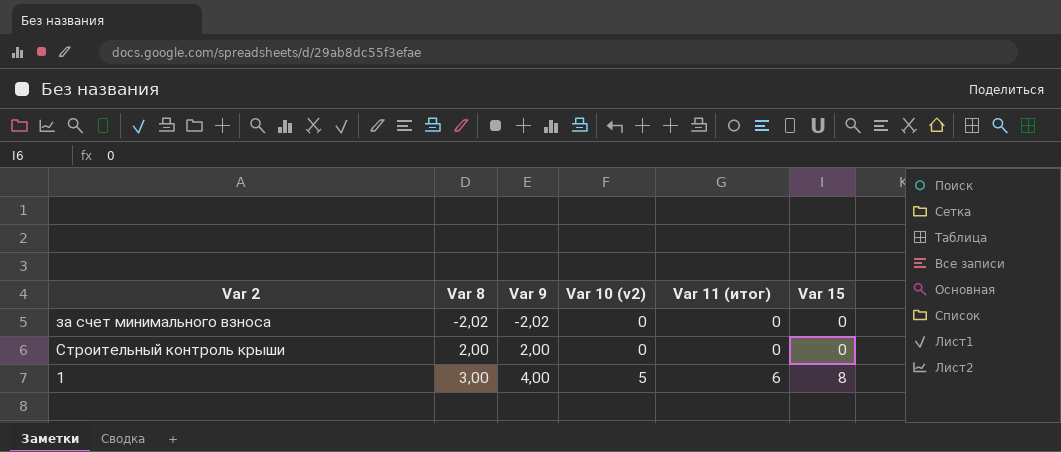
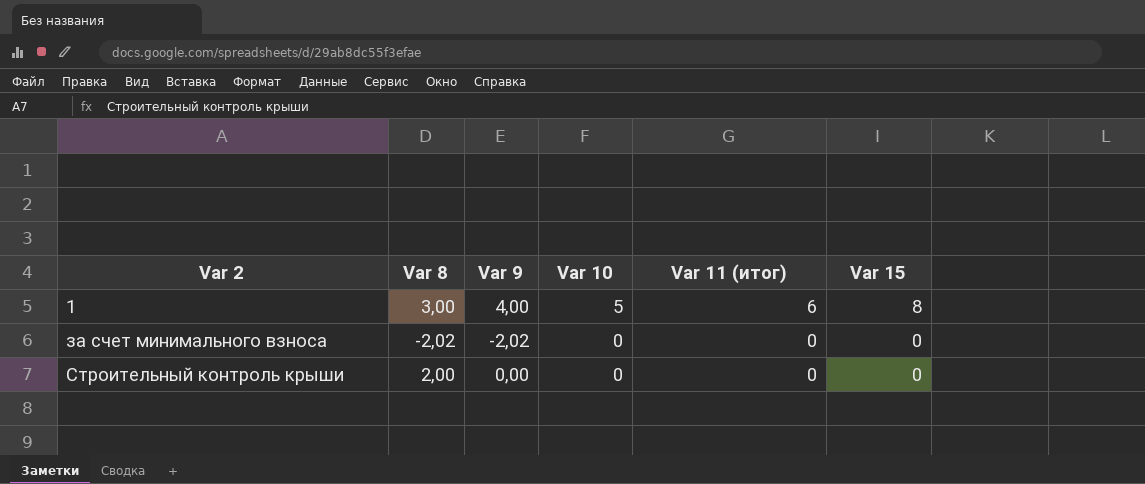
row order: Var 8 ascending -> Var 2 ascending
column name: Var 10 (v2) -> Var 10
Строительный контроль крыши | Var 9: 2,00 -> 0,00

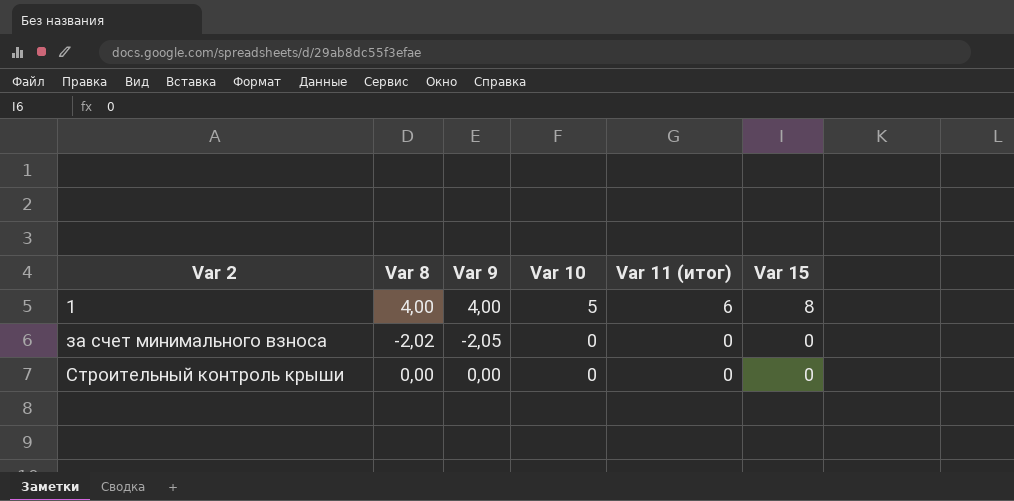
1 | Var 8: 3,00 -> 4,00
за счет минимального взноса | Var 9: -2,02 -> -2,05
Строительный контроль крыши | Var 8: 2,00 -> 0,00

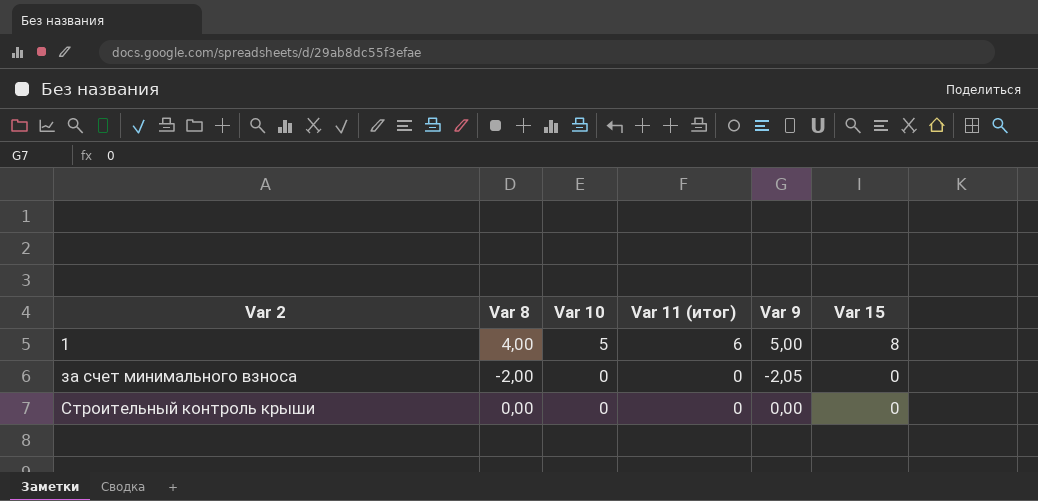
column Var 9 | position: 3 -> 5
1 | Var 9: 4,00 -> 5,00
за счет минимального взноса | Var 8: -2,02 -> -2,00

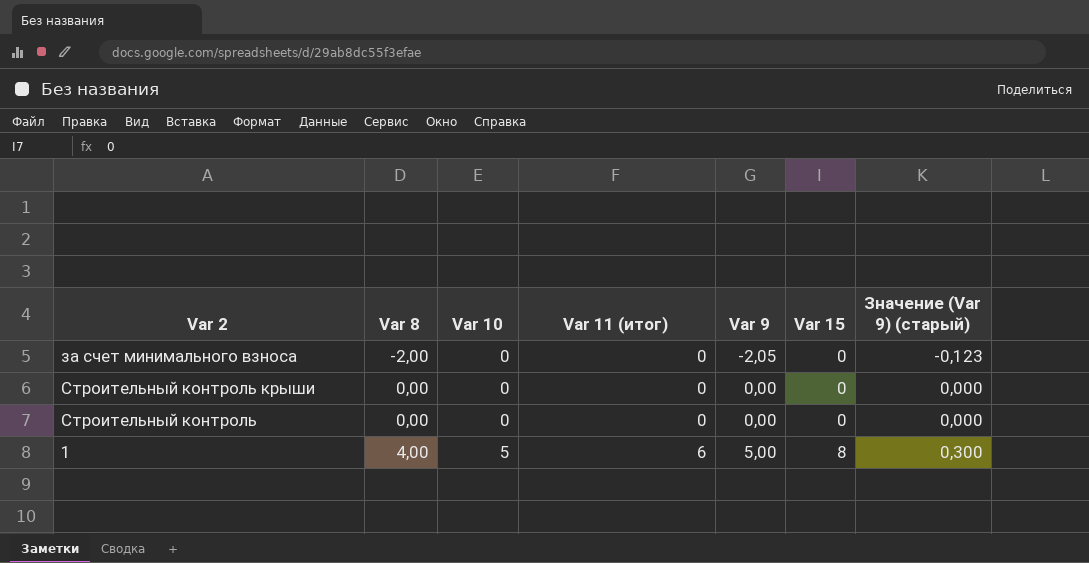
row order: Var 2 ascending -> Var 8 ascending
column Значение (Var 9) (старый) | formula: none -> [Var 9] * 0,06
row Строительный контроль: none -> 0,00 | 0 | 0 | 0,00 | 0 | 0,000

